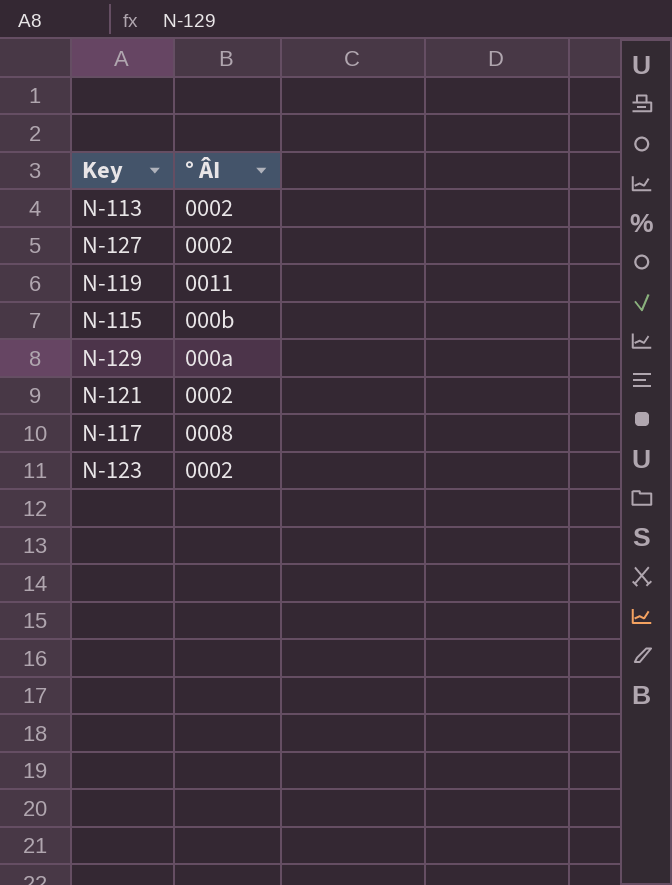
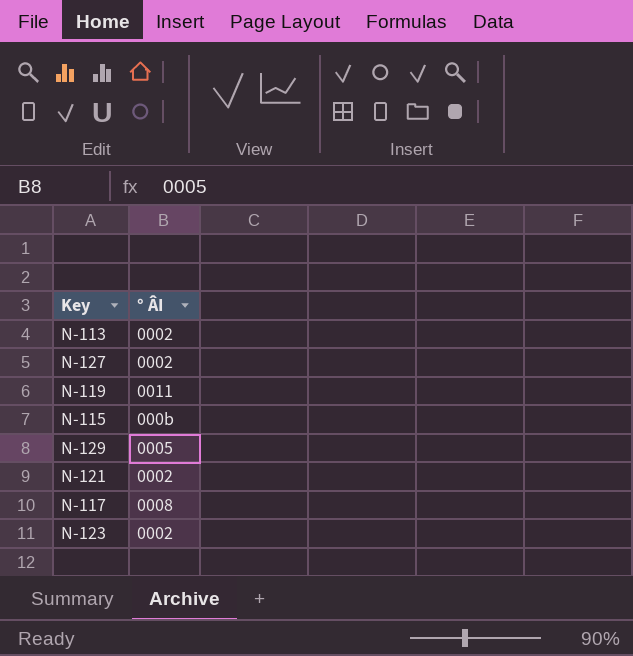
N-129 | ° ÂI: 000a -> 0005

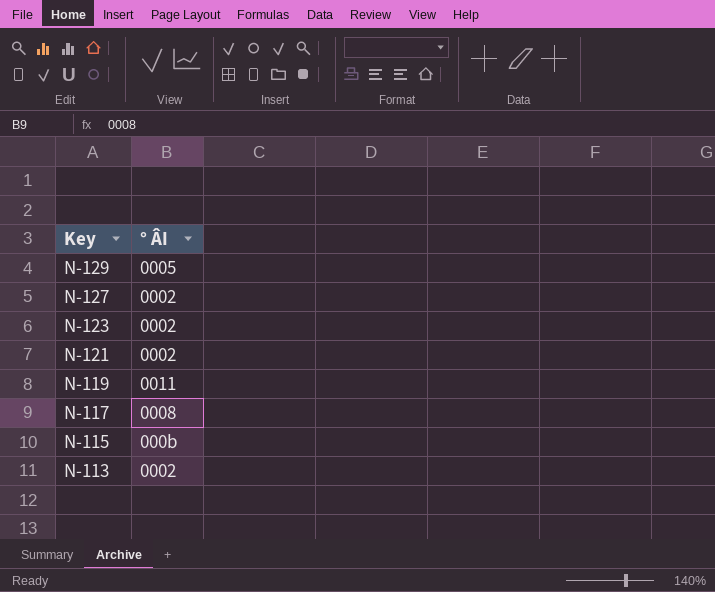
row order: none -> Key descending

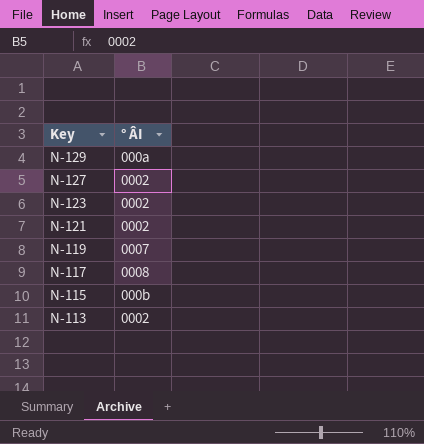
N-129 | ° ÂI: 0005 -> 000a
N-119 | ° ÂI: 0011 -> 0007

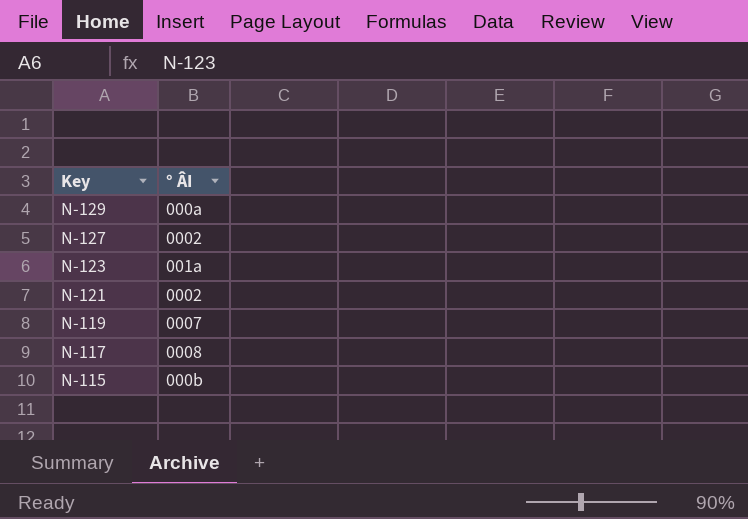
row N-113: 0002 -> none
N-123 | ° ÂI: 0002 -> 001a

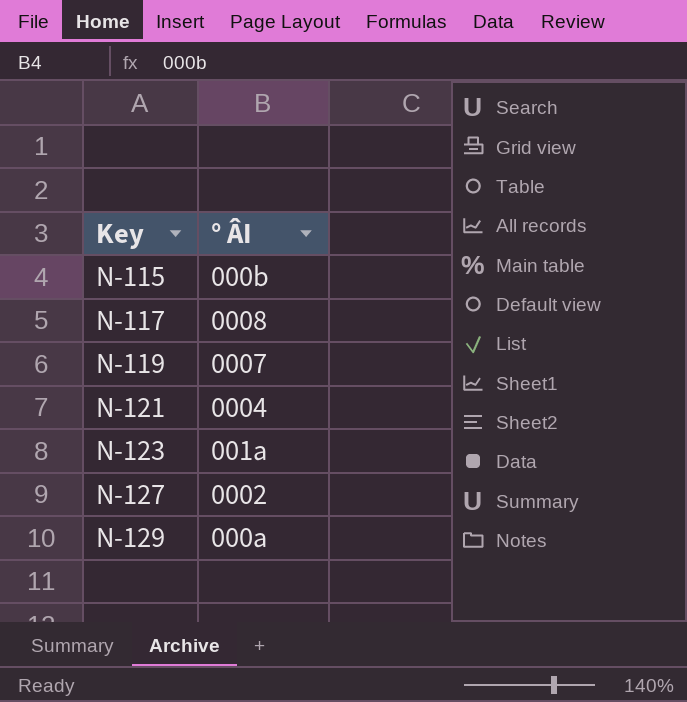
row order: Key descending -> Key ascending
N-121 | ° ÂI: 0002 -> 0004

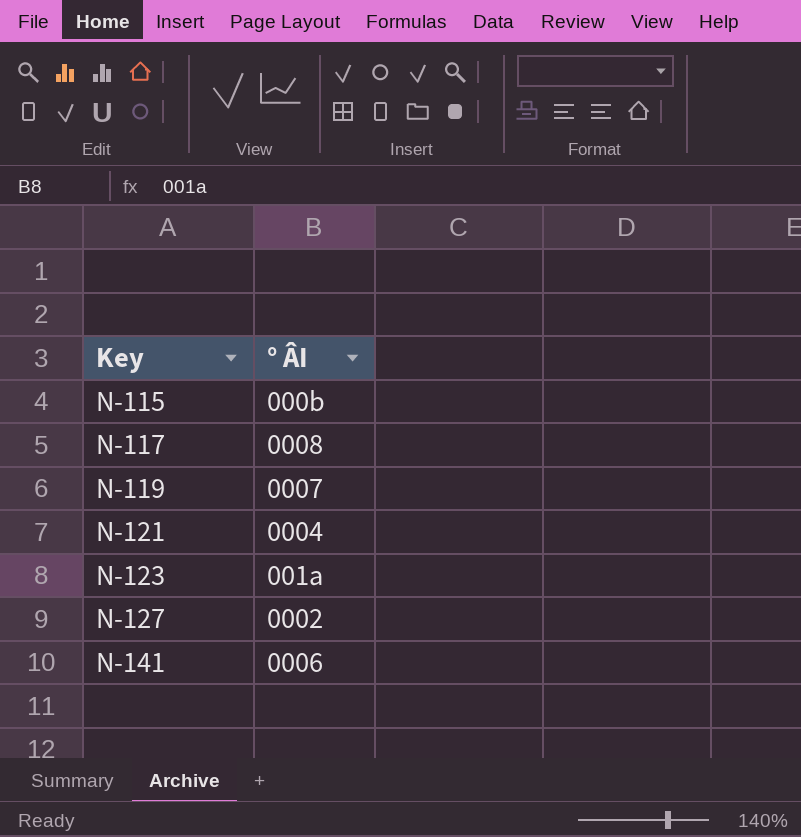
row N-129: 000a -> none
row N-141: none -> 0006

